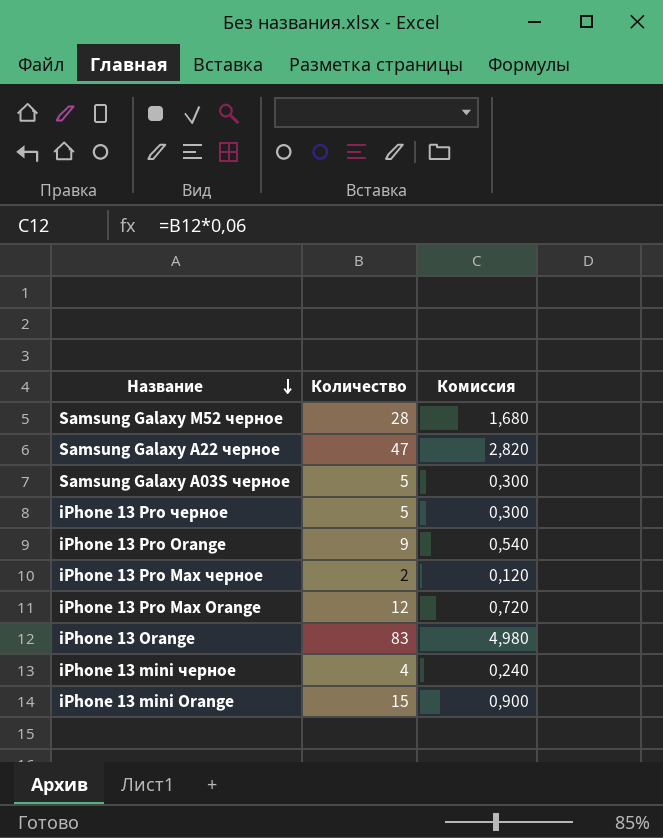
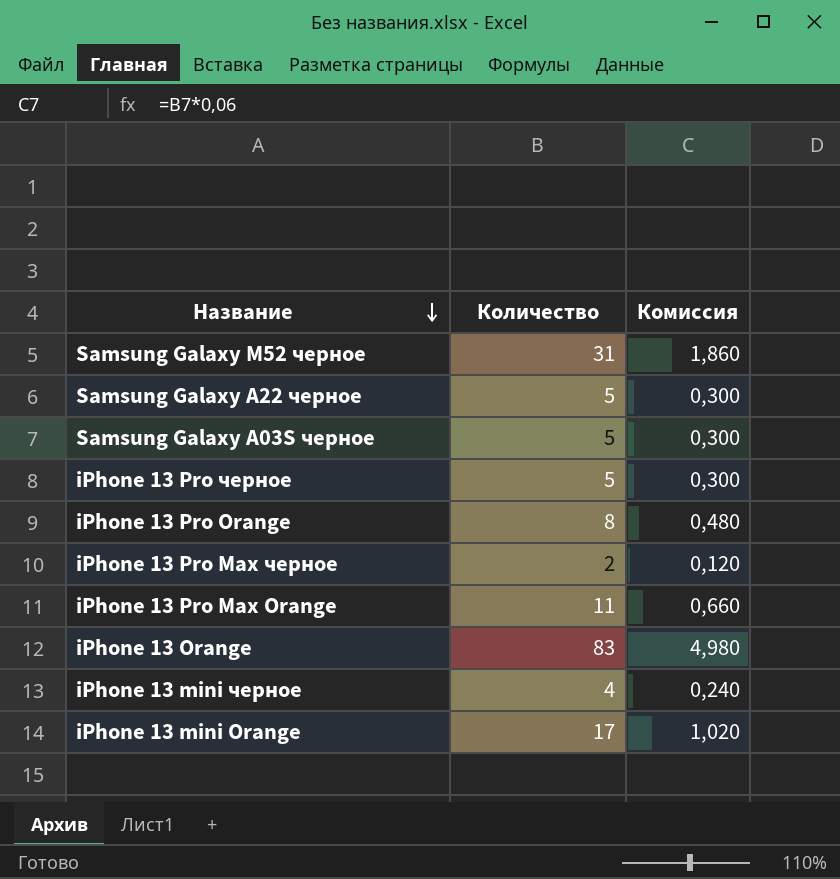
Samsung Galaxy M52 черное | Количество: 28 -> 31
Samsung Galaxy M52 черное | Комиссия: 1,680 -> 1,860
Samsung Galaxy A22 черное | Количество: 47 -> 5
Samsung Galaxy A22 черное | Комиссия: 2,820 -> 0,300
iPhone 13 Pro Orange | Количество: 9 -> 8
iPhone 13 Pro Orange | Комиссия: 0,540 -> 0,480
iPhone 13 Pro Max Orange | Количество: 12 -> 11
iPhone 13 Pro Max Orange | Комиссия: 0,720 -> 0,660
iPhone 13 mini Orange | Количество: 15 -> 17
iPhone 13 mini Orange | Комиссия: 0,900 -> 1,020

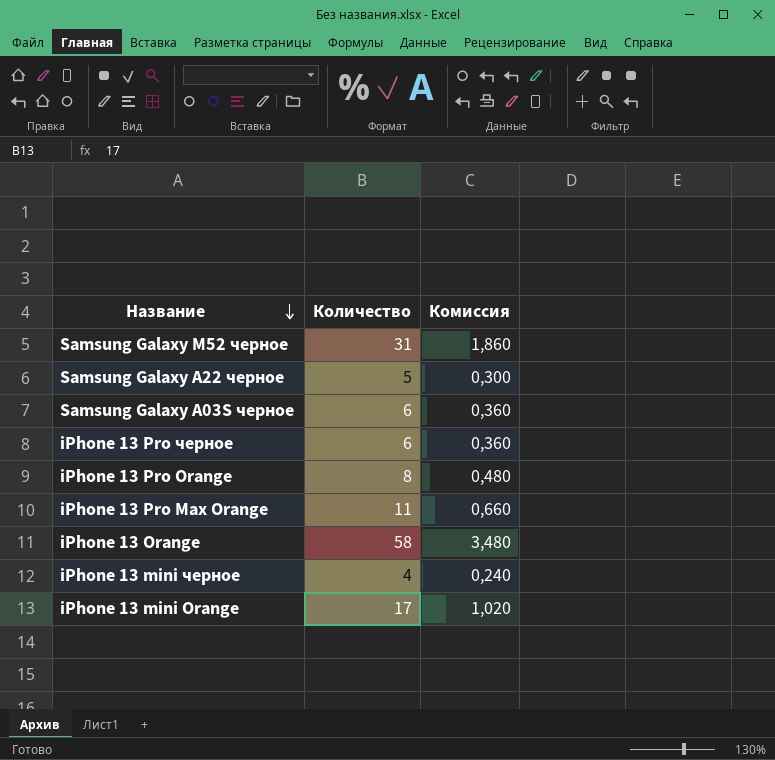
row iPhone 13 Pro Max черное: 2 | 0,120 -> none
Samsung Galaxy A03S черное | Количество: 5 -> 6
Samsung Galaxy A03S черное | Комиссия: 0,300 -> 0,360
iPhone 13 Pro черное | Количество: 5 -> 6
iPhone 13 Pro черное | Комиссия: 0,300 -> 0,360
iPhone 13 Orange | Количество: 83 -> 58
iPhone 13 Orange | Комиссия: 4,980 -> 3,480

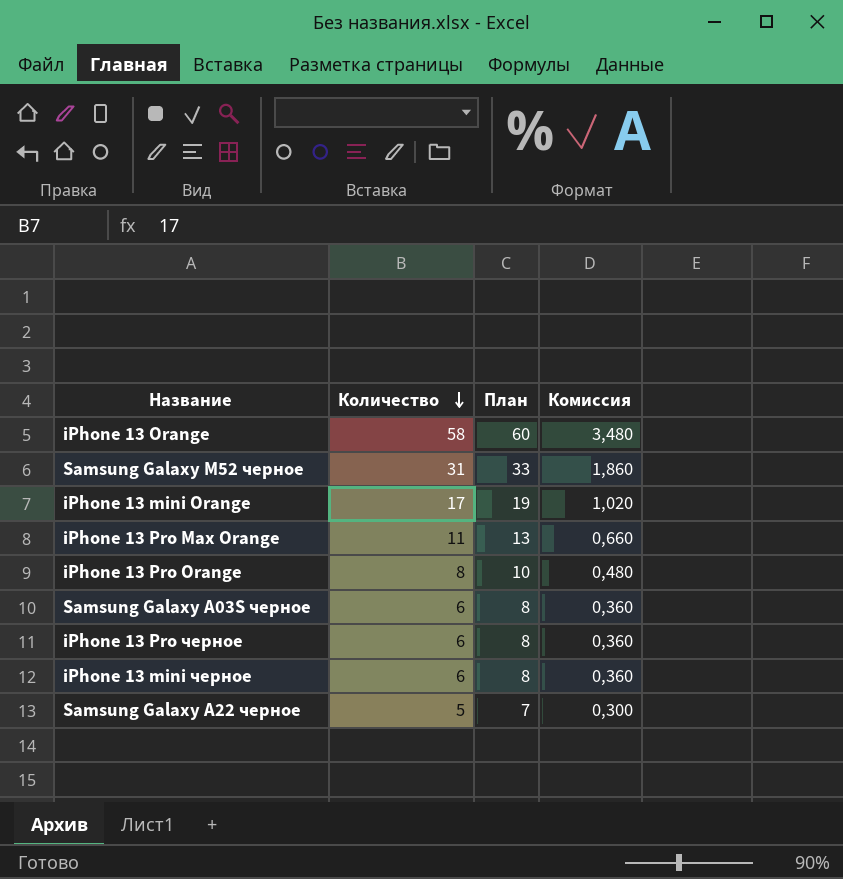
row order: Название descending -> Количество descending
column План | formula: none -> [Количество] + 2
iPhone 13 mini черное | Количество: 4 -> 6
iPhone 13 mini черное | Комиссия: 0,240 -> 0,360

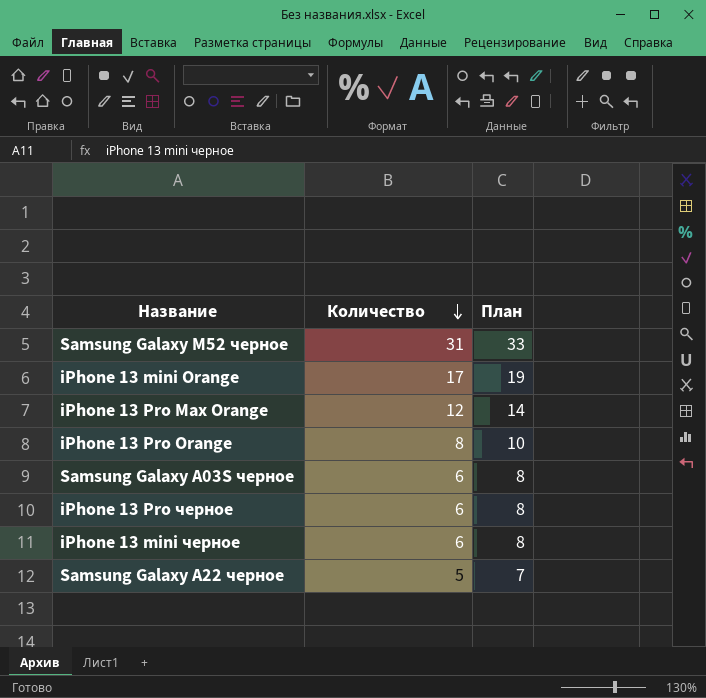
column Комиссия | formula: [Количество] * 0,06 -> none
row iPhone 13 Orange: 58 | 60 | 3,480 -> none
iPhone 13 Pro Max Orange | Количество: 11 -> 12
iPhone 13 Pro Max Orange | План: 13 -> 14

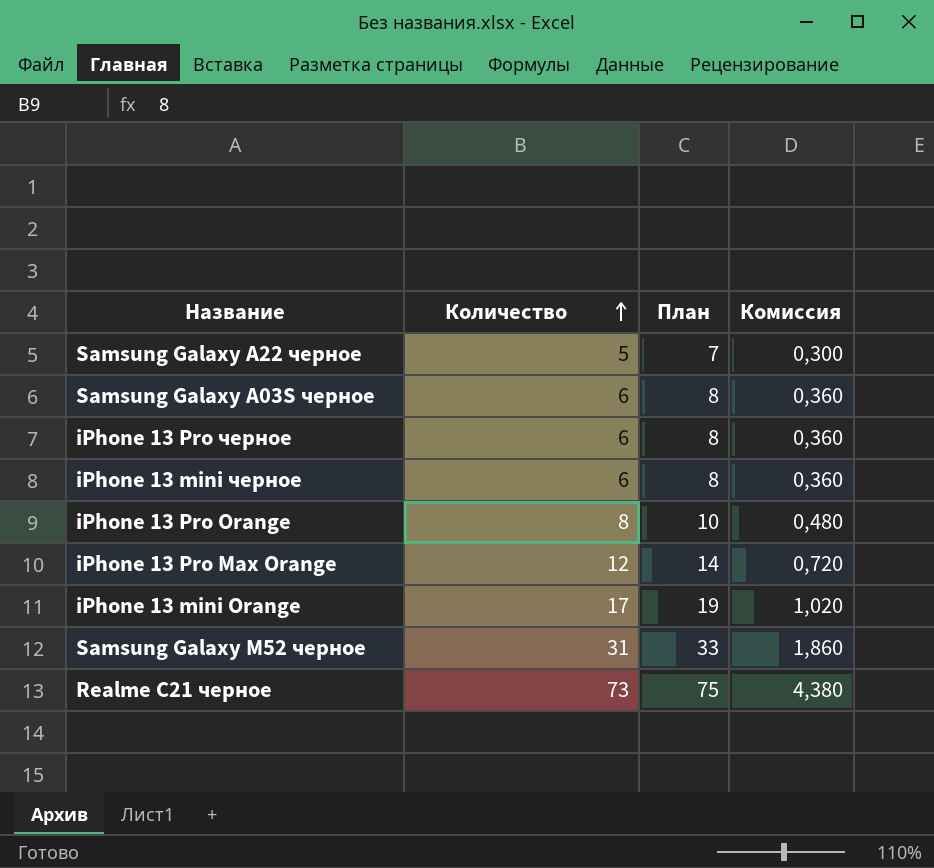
row order: Количество descending -> Количество ascending
column Комиссия | formula: none -> [Количество] * 0,06
row Realme C21 черное: none -> 73 | 75 | 4,380

